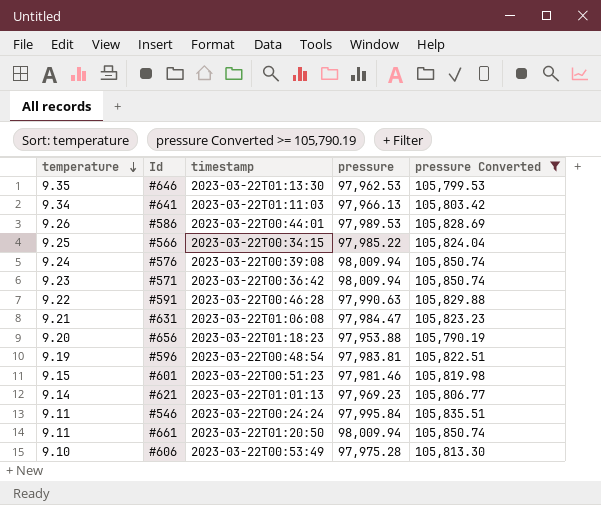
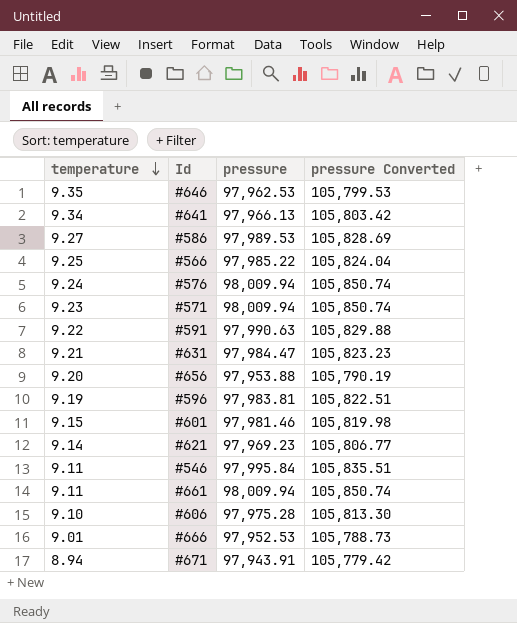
filter: pressure Converted >= 105,790.19 -> none
column timestamp | position: 3 -> none
#586 | temperature: 9.26 -> 9.27

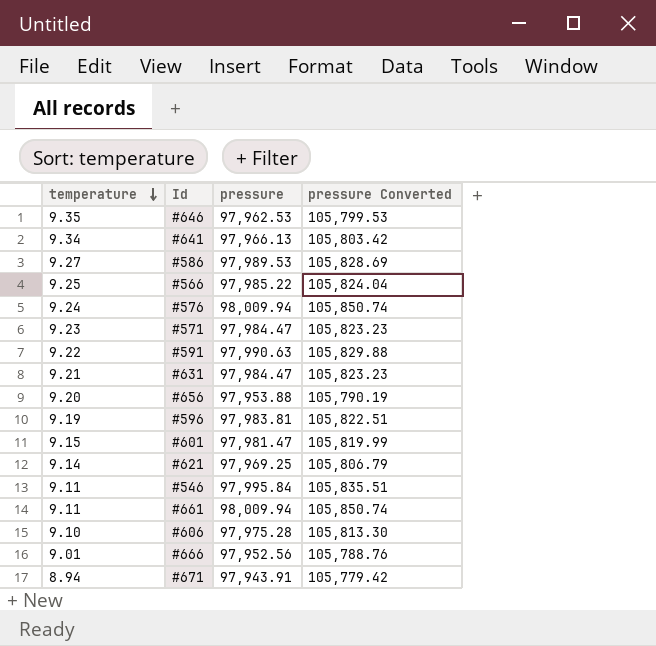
#571 | pressure: 98,009.94 -> 97,984.47
#571 | pressure Converted: 105,850.74 -> 105,823.23
#601 | pressure: 97,981.46 -> 97,981.47
#601 | pressure Converted: 105,819.98 -> 105,819.99
#621 | pressure: 97,969.23 -> 97,969.25
#621 | pressure Converted: 105,806.77 -> 105,806.79
#666 | pressure: 97,952.53 -> 97,952.56
#666 | pressure Converted: 105,788.73 -> 105,788.76

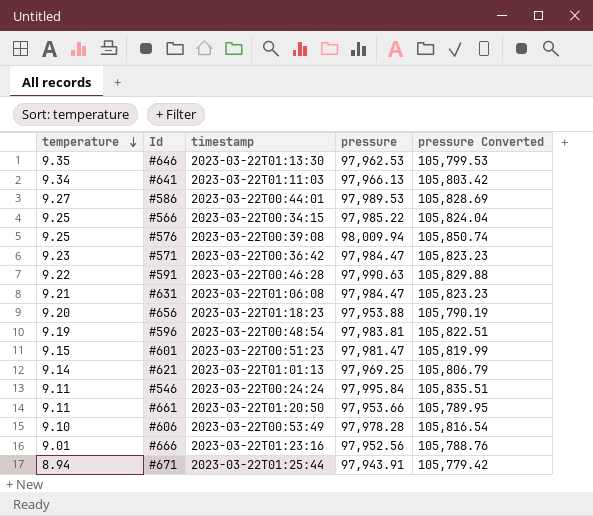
column timestamp | position: none -> 3
#576 | temperature: 9.24 -> 9.25
#661 | pressure: 98,009.94 -> 97,953.66
#661 | pressure Converted: 105,850.74 -> 105,789.95
#606 | pressure: 97,975.28 -> 97,978.28
#606 | pressure Converted: 105,813.30 -> 105,816.54

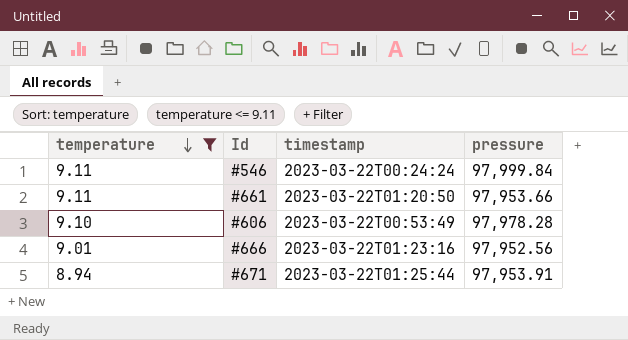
filter: none -> temperature <= 9.11
column pressure Converted | formula: [pressure] * 1.08 -> none
#546 | pressure: 97,995.84 -> 97,999.84
#671 | pressure: 97,943.91 -> 97,953.91

